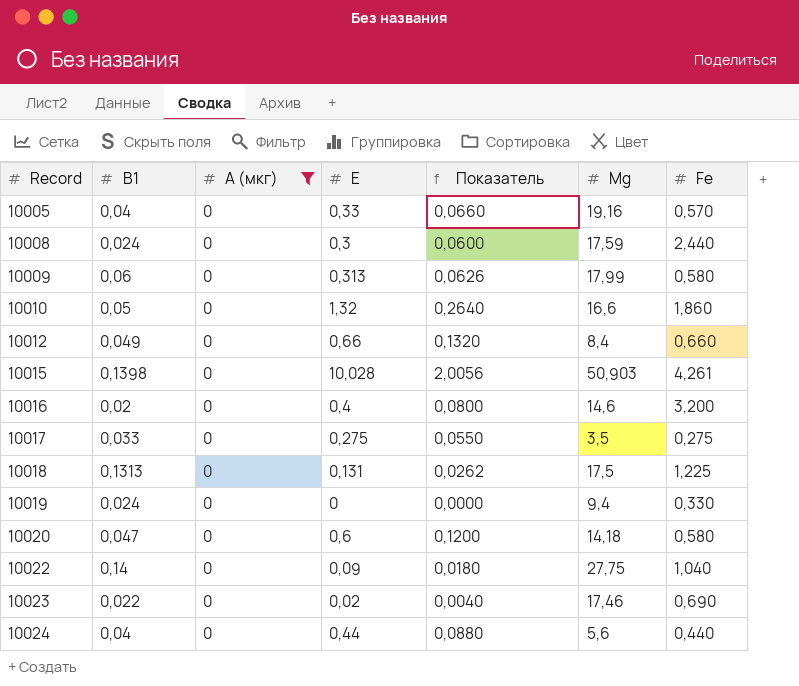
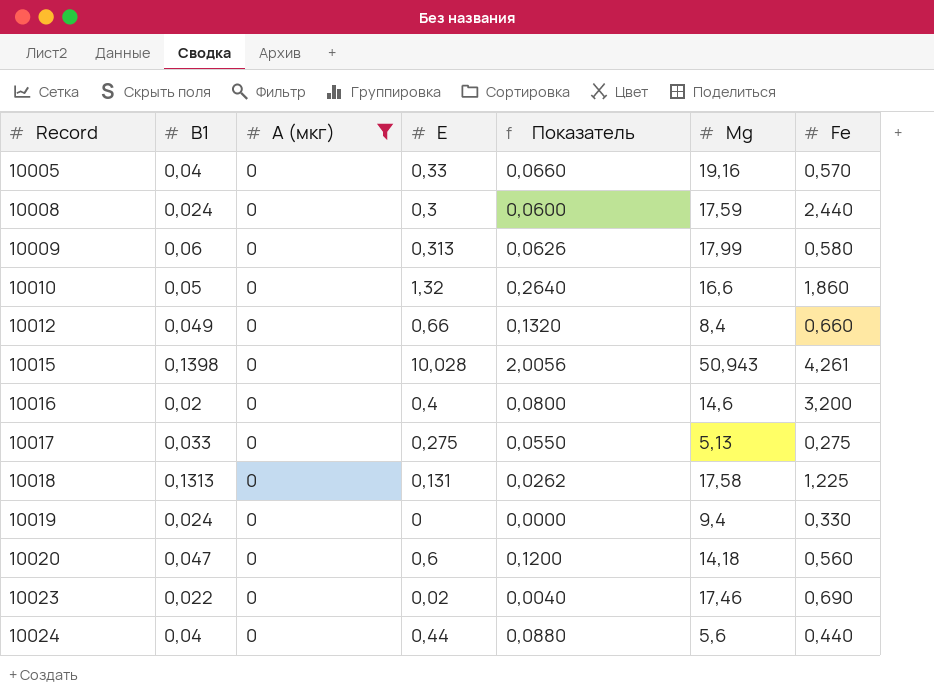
row 10022: 0,14 | 0 | 0,09 | 0,0180 | 27,75 | 1,040 -> none
10015 | Mg: 50,903 -> 50,943
10017 | Mg: 3,5 -> 5,13
10018 | Mg: 17,5 -> 17,58
10020 | Fe: 0,580 -> 0,560

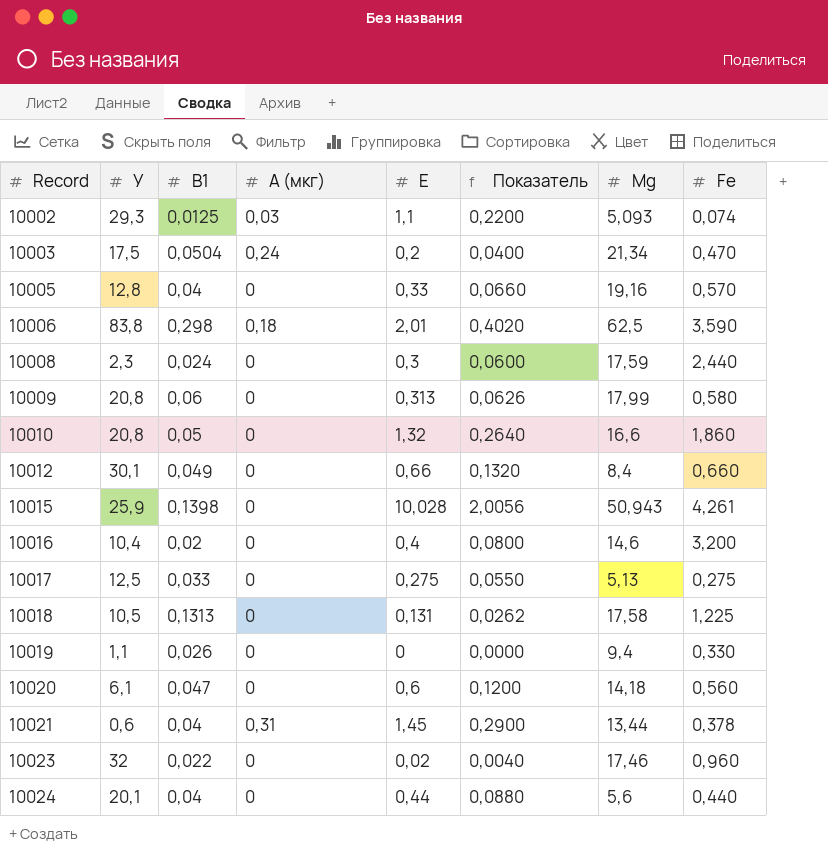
filter: А (мкг) = 0 -> none
column У | position: none -> 2
10019 | В1: 0,024 -> 0,026
10023 | Fe: 0,690 -> 0,960

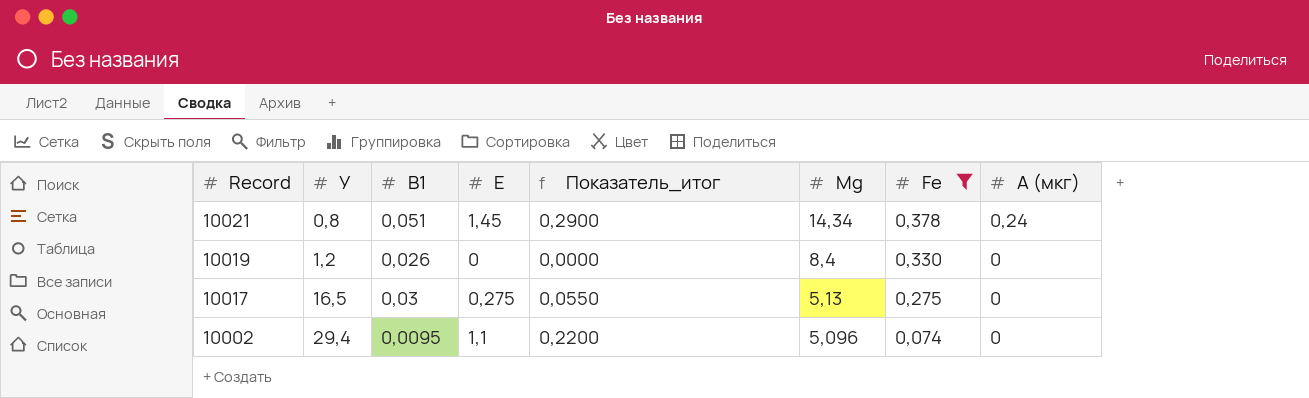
filter: none -> Fe <= 0,378
row order: Record ascending -> Record descending
column name: Показатель -> Показатель_итог
column А (мкг) | position: 4 -> 8
10021 | У: 0,6 -> 0,8
10021 | В1: 0,04 -> 0,051
10021 | Mg: 13,44 -> 14,34
10021 | А (мкг): 0,31 -> 0,24
10019 | У: 1,1 -> 1,2
10019 | Mg: 9,4 -> 8,4
10017 | У: 12,5 -> 16,5
10017 | В1: 0,033 -> 0,03
10002 | У: 29,3 -> 29,4
10002 | В1: 0,0125 -> 0,0095
10002 | Mg: 5,093 -> 5,096
10002 | А (мкг): 0,03 -> 0

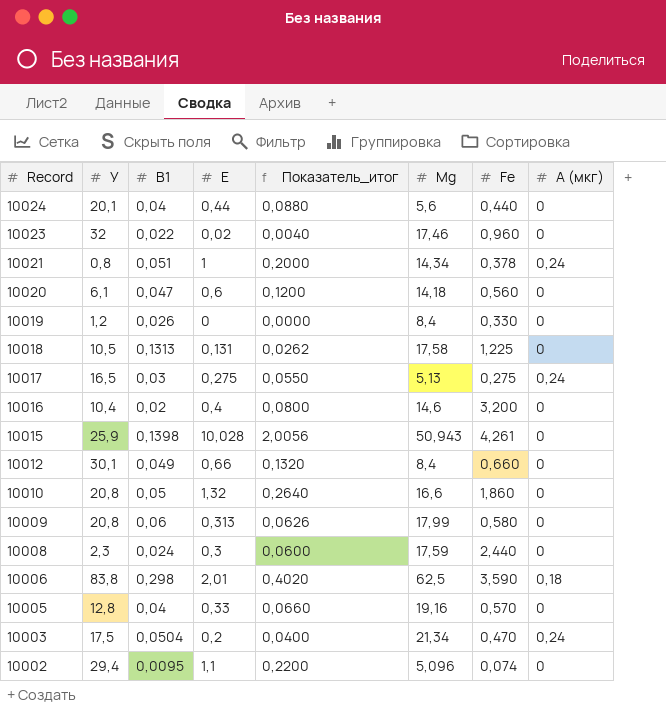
filter: Fe <= 0,378 -> none
10021 | Е: 1,45 -> 1
10021 | Показатель_итог: 0,2900 -> 0,2000
10017 | А (мкг): 0 -> 0,24

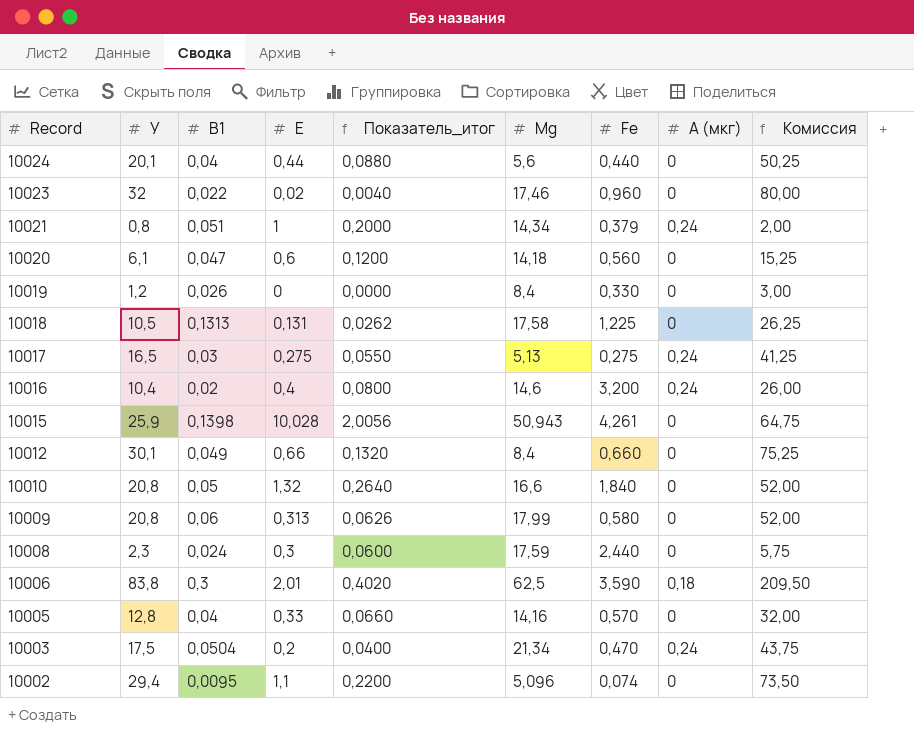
column Комиссия | formula: none -> [У] * 2,5
10021 | Fe: 0,378 -> 0,379
10016 | А (мкг): 0 -> 0,24
10010 | Fe: 1,860 -> 1,840
10006 | В1: 0,298 -> 0,3
10005 | Mg: 19,16 -> 14,16

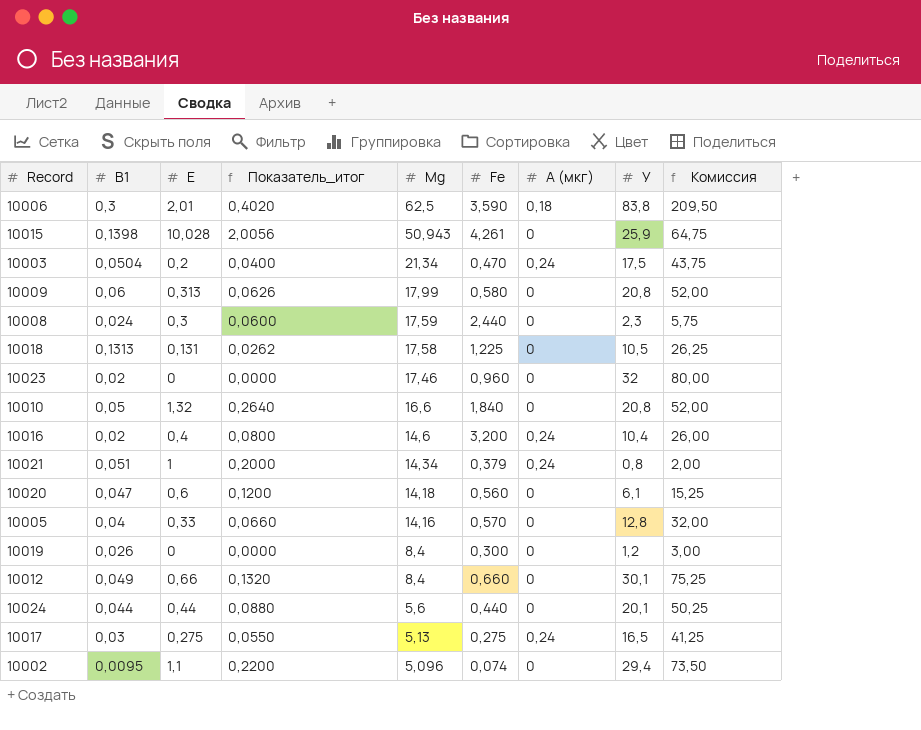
row order: Record descending -> Mg descending
column У | position: 2 -> 8
10023 | В1: 0,022 -> 0,02
10023 | Е: 0,02 -> 0
10023 | Показатель_итог: 0,0040 -> 0,0000
10019 | Fe: 0,330 -> 0,300
10024 | В1: 0,04 -> 0,044

